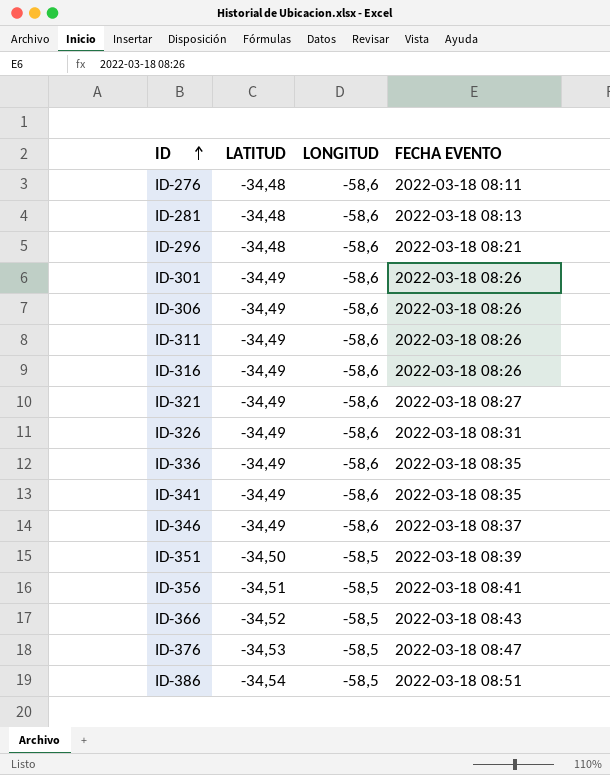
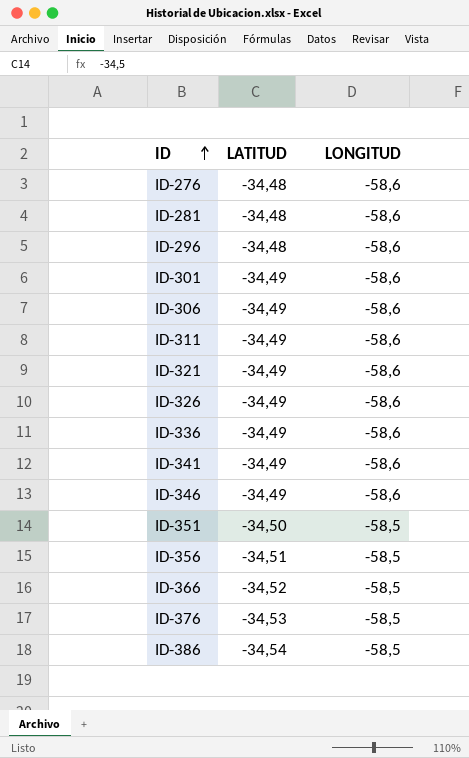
column FECHA EVENTO | position: 4 -> none
row ID-316: -34,49 | -58,6 | 2022-03-18 08:26 -> none

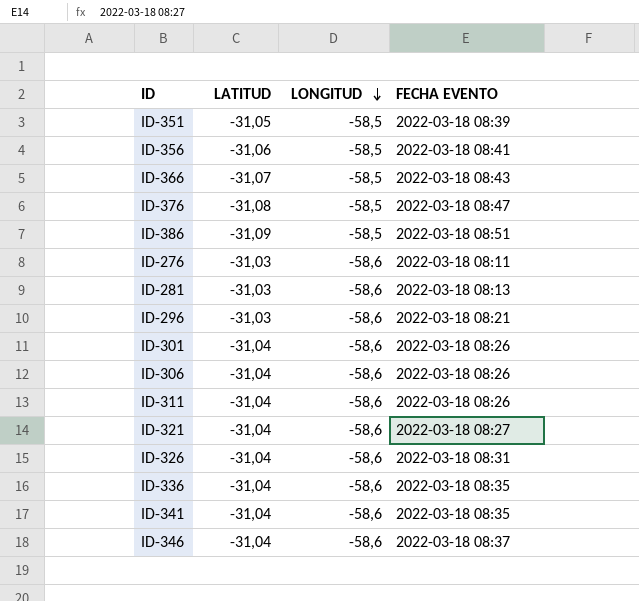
row order: ID ascending -> LONGITUD descending
column FECHA EVENTO | position: none -> 4
ID-351 | LATITUD: -34,50 -> -31,05
ID-356 | LATITUD: -34,51 -> -31,06
ID-366 | LATITUD: -34,52 -> -31,07
ID-376 | LATITUD: -34,53 -> -31,08
ID-386 | LATITUD: -34,54 -> -31,09
ID-276 | LATITUD: -34,48 -> -31,03
ID-281 | LATITUD: -34,48 -> -31,03
ID-296 | LATITUD: -34,48 -> -31,03
ID-301 | LATITUD: -34,49 -> -31,04
ID-306 | LATITUD: -34,49 -> -31,04
ID-311 | LATITUD: -34,49 -> -31,04
ID-321 | LATITUD: -34,49 -> -31,04
ID-326 | LATITUD: -34,49 -> -31,04
ID-336 | LATITUD: -34,49 -> -31,04
ID-341 | LATITUD: -34,49 -> -31,04
ID-346 | LATITUD: -34,49 -> -31,04

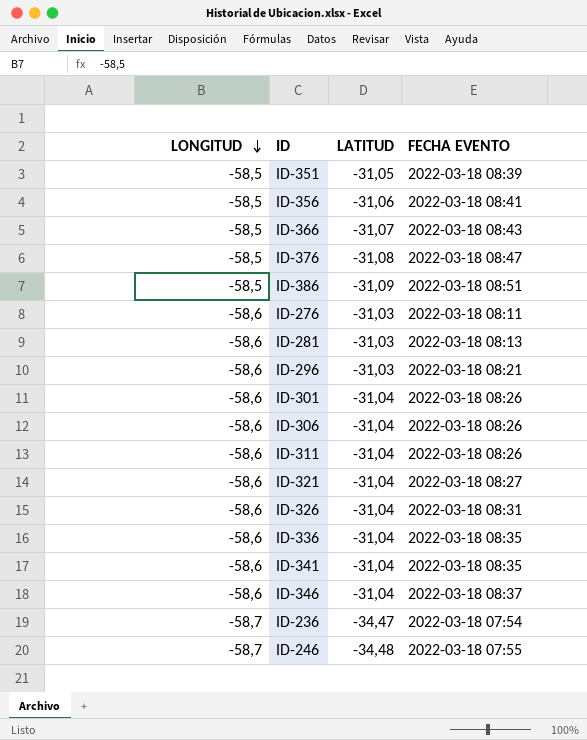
column LONGITUD | position: 3 -> 1
row ID-236: none -> -58,7 | -34,47 | 2022-03-18 07:54
row ID-246: none -> -58,7 | -34,48 | 2022-03-18 07:55

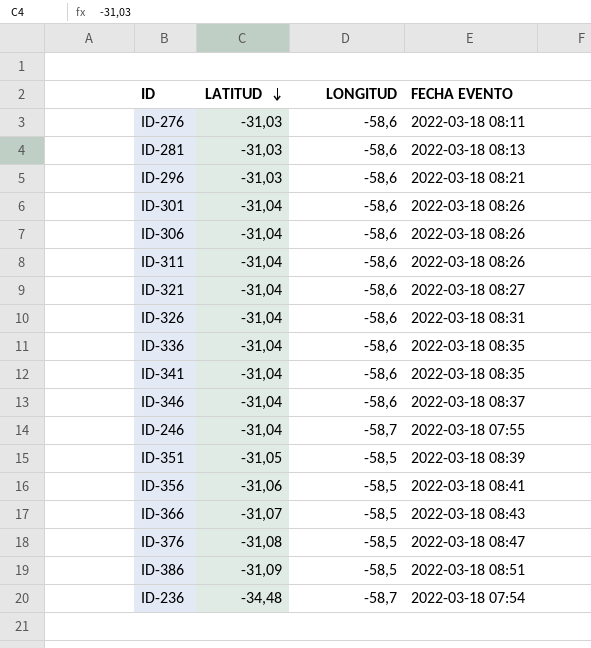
row order: LONGITUD descending -> LATITUD descending
column LONGITUD | position: 1 -> 3
ID-246 | LATITUD: -34,48 -> -31,04
ID-236 | LATITUD: -34,47 -> -34,48

